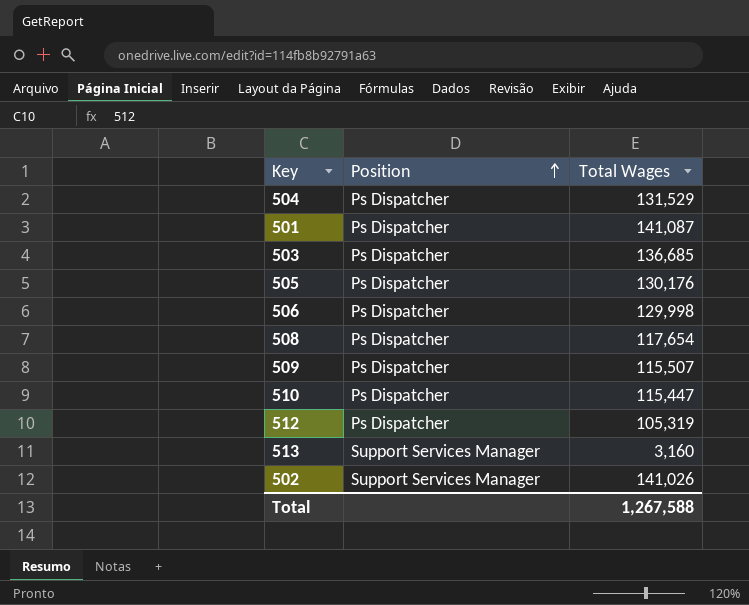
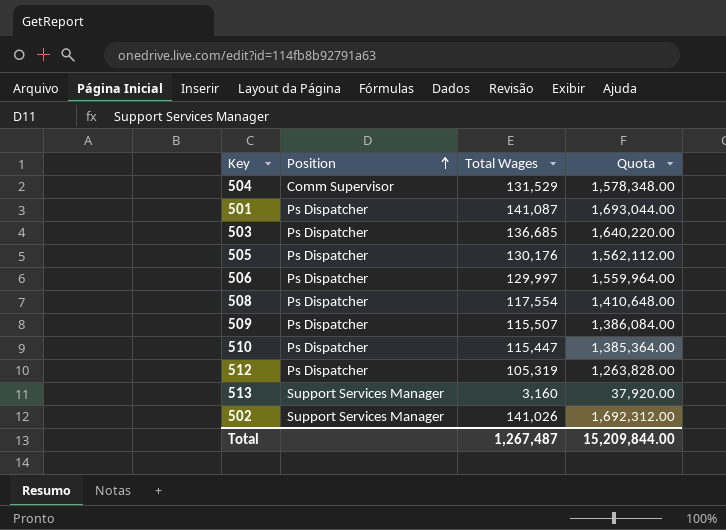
column Quota | formula: none -> [Total Wages] * 12
504 | Position: Ps Dispatcher -> Comm Supervisor
506 | Total Wages: 129,998 -> 129,997
508 | Total Wages: 117,654 -> 117,554
Total | Total Wages: 1,267,588 -> 1,267,487

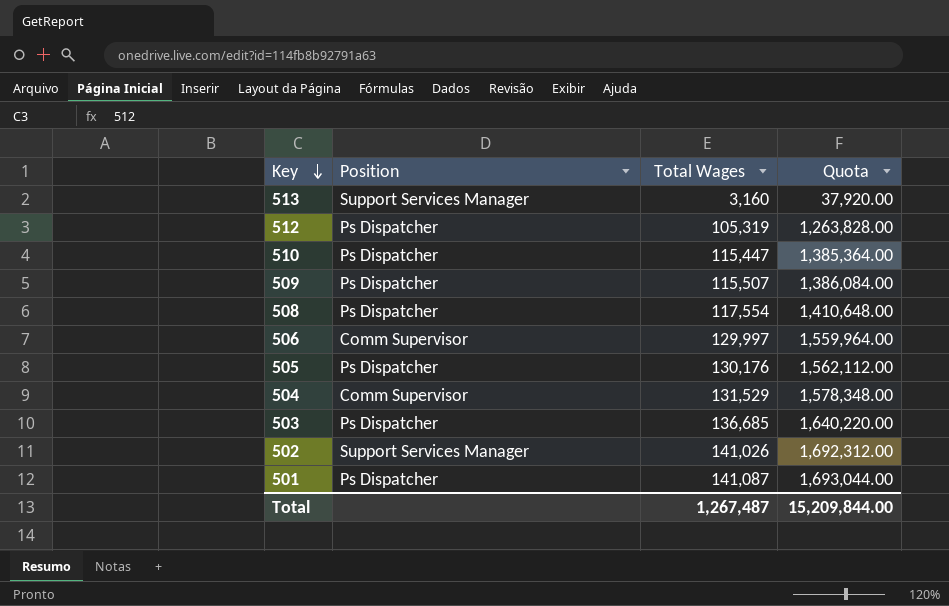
row order: Position ascending -> Key descending
506 | Position: Ps Dispatcher -> Comm Supervisor

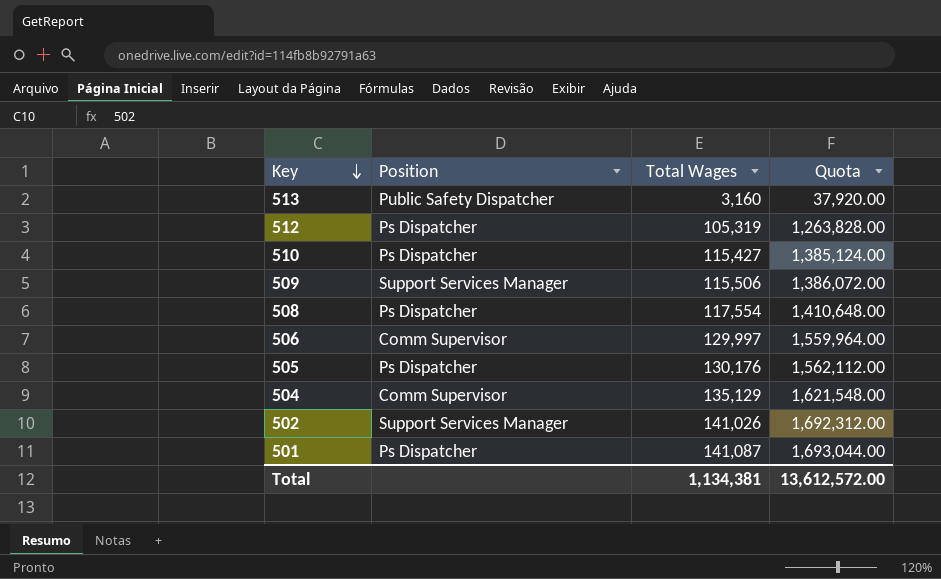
row 503: Ps Dispatcher | 136,685 | 1,640,220.00 -> none
513 | Position: Support Services Manager -> Public Safety Dispatcher
510 | Total Wages: 115,447 -> 115,427
510 | Quota: 1,385,364.00 -> 1,385,124.00
509 | Position: Ps Dispatcher -> Support Services Manager
509 | Total Wages: 115,507 -> 115,506
509 | Quota: 1,386,084.00 -> 1,386,072.00
504 | Total Wages: 131,529 -> 135,129
504 | Quota: 1,578,348.00 -> 1,621,548.00
Total | Total Wages: 1,267,487 -> 1,134,381
Total | Quota: 15,209,844.00 -> 13,612,572.00

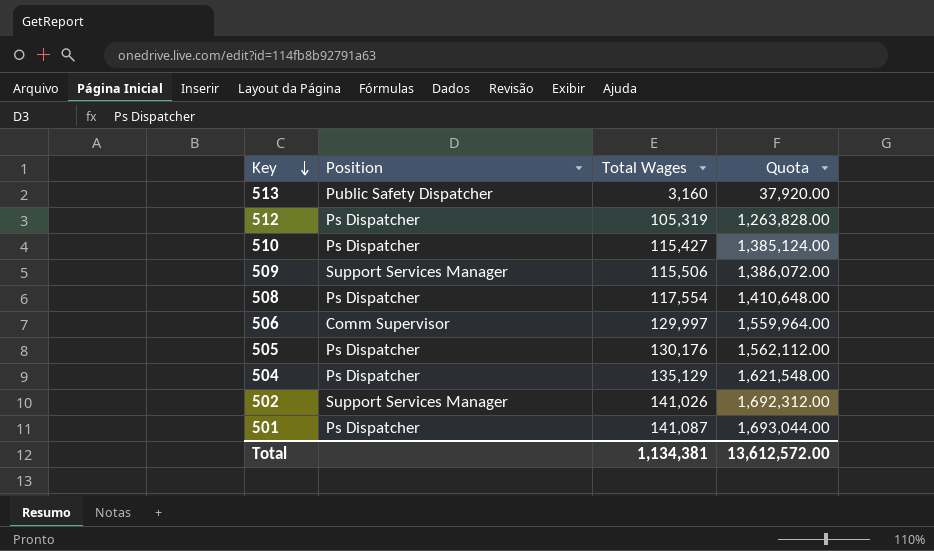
504 | Position: Comm Supervisor -> Ps Dispatcher

